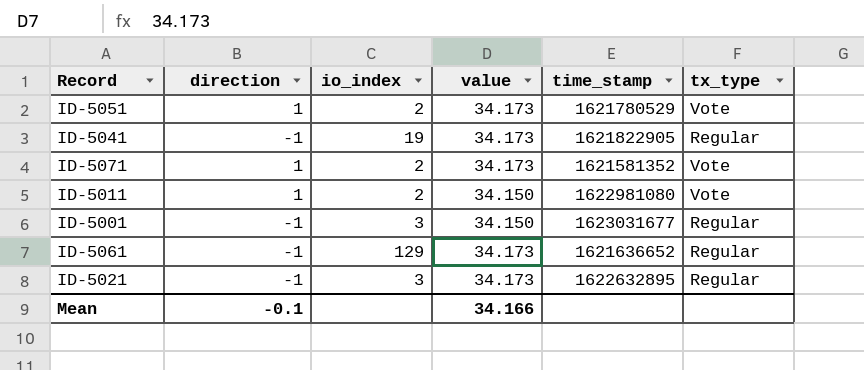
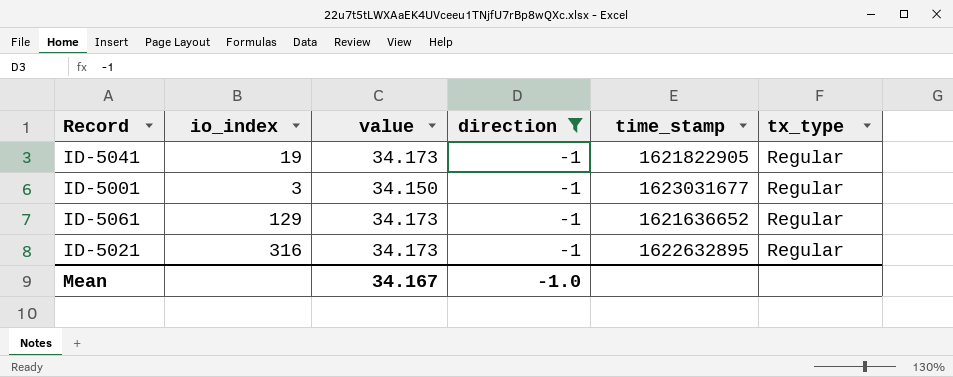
filter: none -> direction = -1
column direction | position: 2 -> 4
ID-5021 | io_index: 3 -> 316
Mean | value: 34.166 -> 34.167
Mean | direction: -0.1 -> -1.0

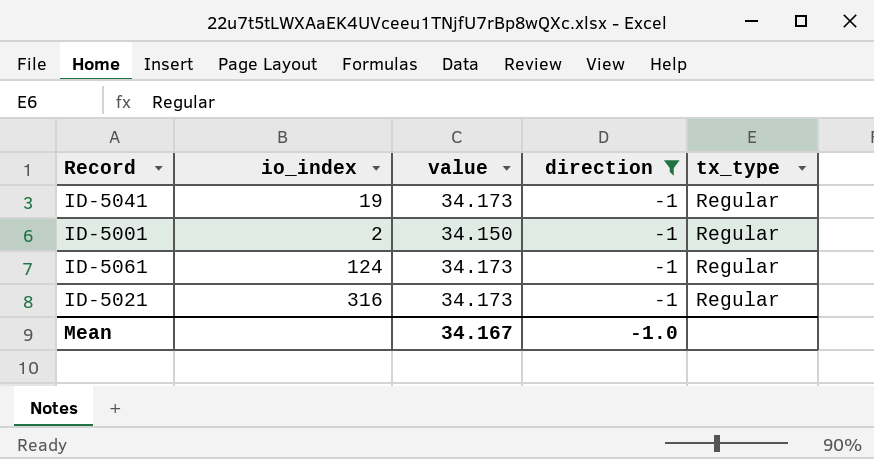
column time_stamp | position: 5 -> none
ID-5001 | io_index: 3 -> 2
ID-5061 | io_index: 129 -> 124

